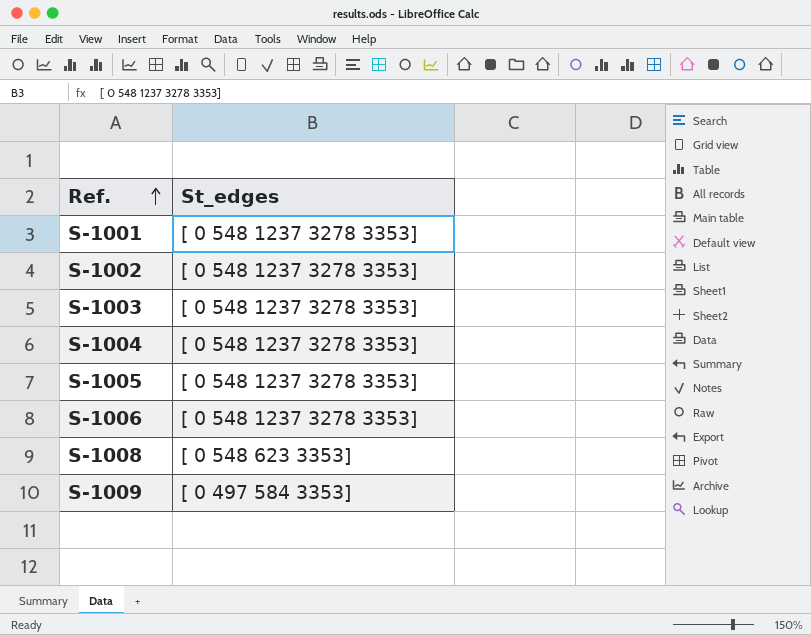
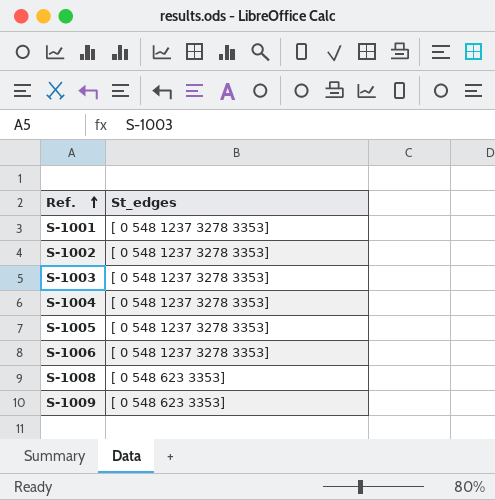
S-1009 | St_edges: [ 0 497 584 3353] -> [ 0 548 623 3353]

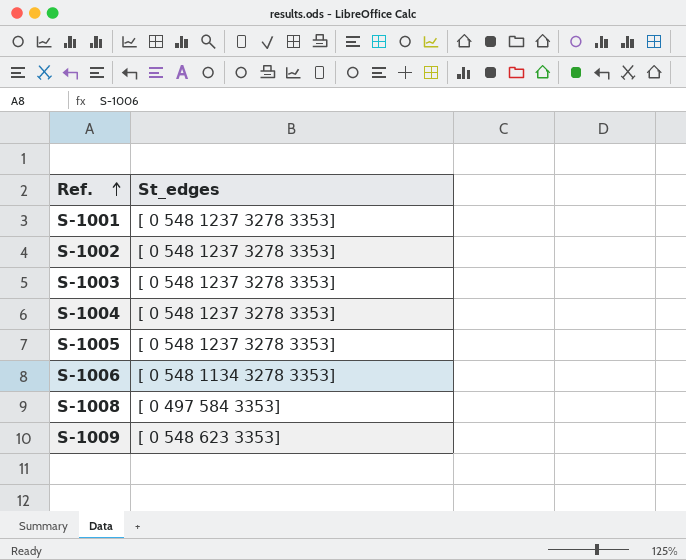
S-1006 | St_edges: [ 0 548 1237 3278 3353] -> [ 0 548 1134 3278 3353]
S-1008 | St_edges: [ 0 548 623 3353] -> [ 0 497 584 3353]

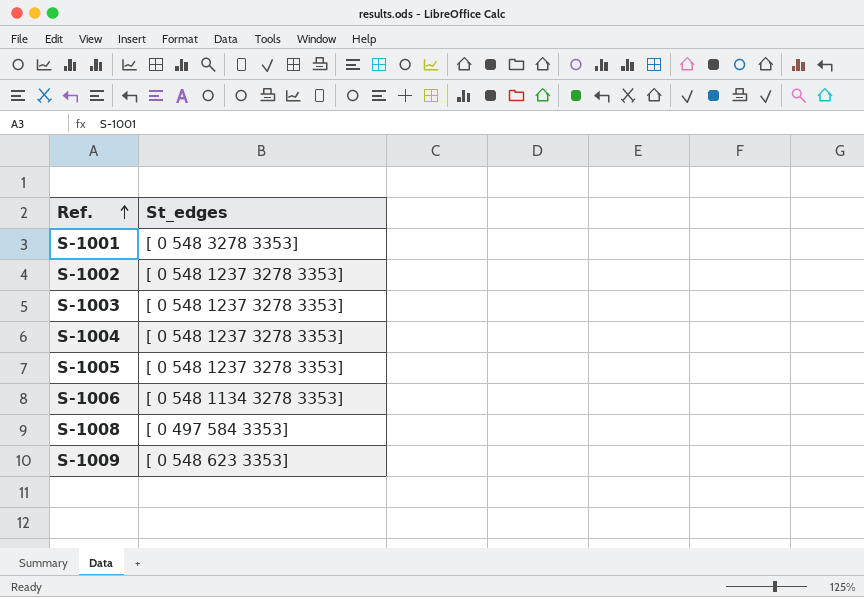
S-1001 | St_edges: [ 0 548 1237 3278 3353] -> [ 0 548 3278 3353]

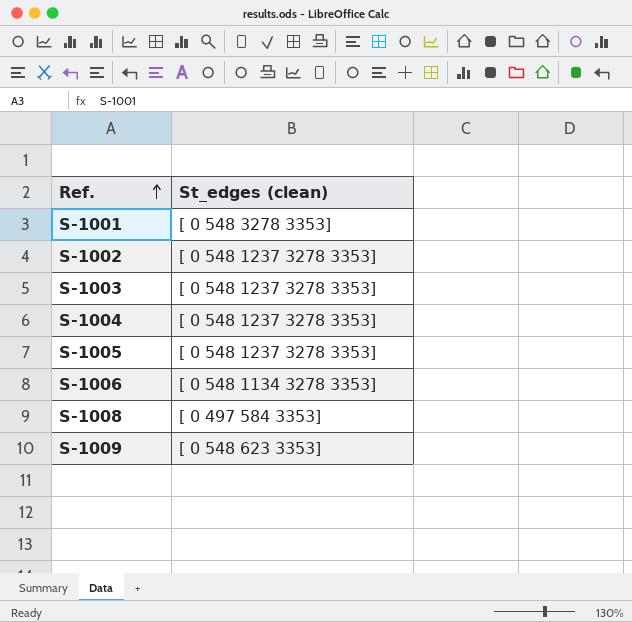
column name: St_edges -> St_edges (clean)

